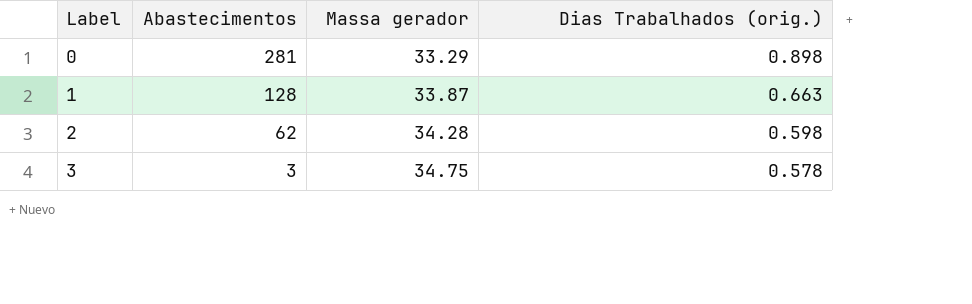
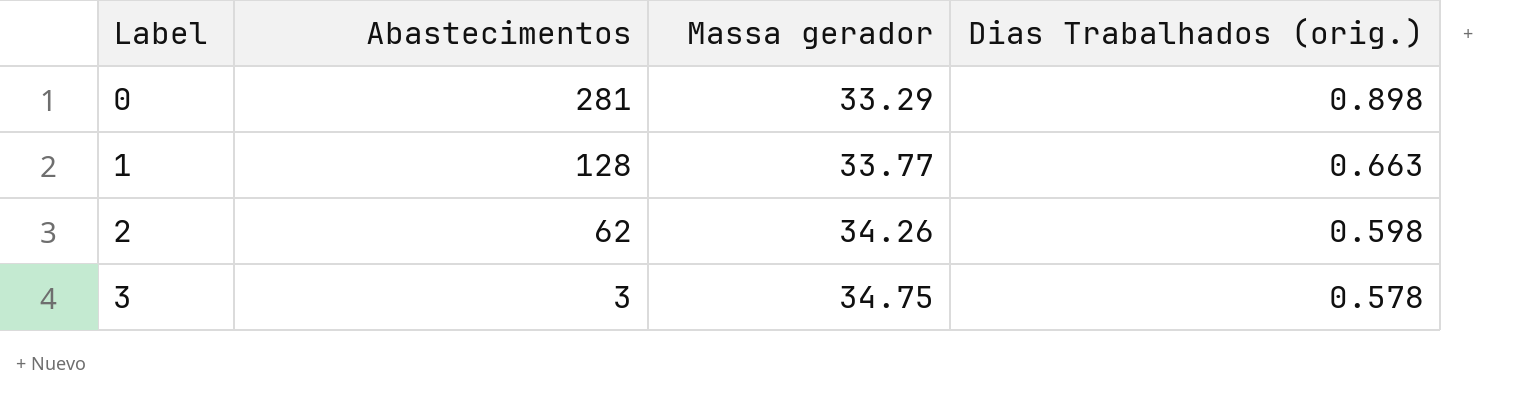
1 | Massa gerador: 33.87 -> 33.77
2 | Massa gerador: 34.28 -> 34.26

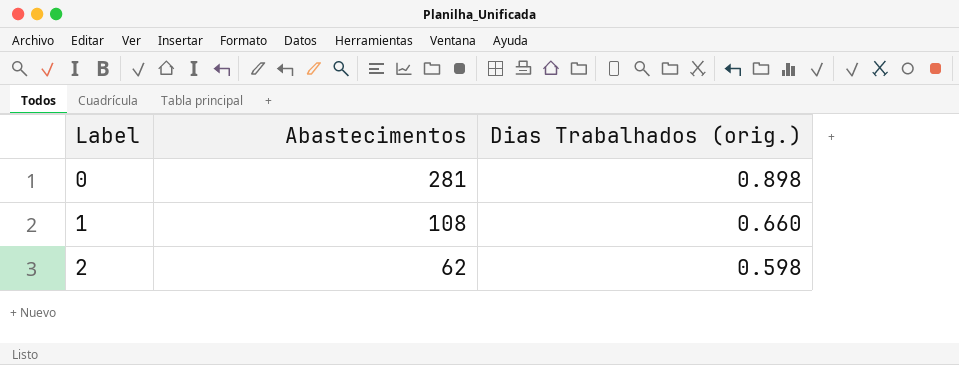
column Massa gerador | position: 3 -> none
row 3: 3 | 34.75 | 0.578 -> none
1 | Abastecimentos: 128 -> 108
1 | Dias Trabalhados (orig.): 0.663 -> 0.660

